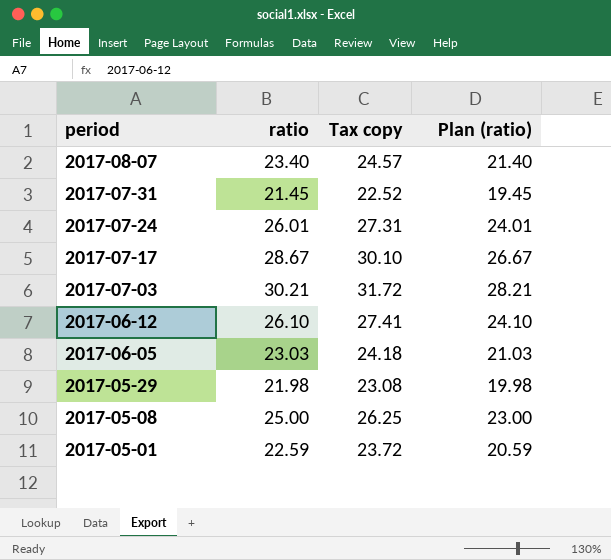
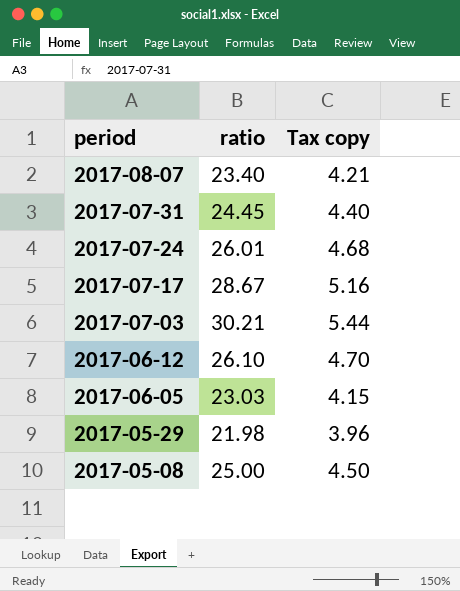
column Plan (ratio) | formula: [ratio] - 2 -> none
column Tax copy | formula: [ratio] * 1.05 -> [ratio] * 0.18
row 2017-05-01: 22.59 | 23.72 | 20.59 -> none
2017-07-31 | ratio: 21.45 -> 24.45

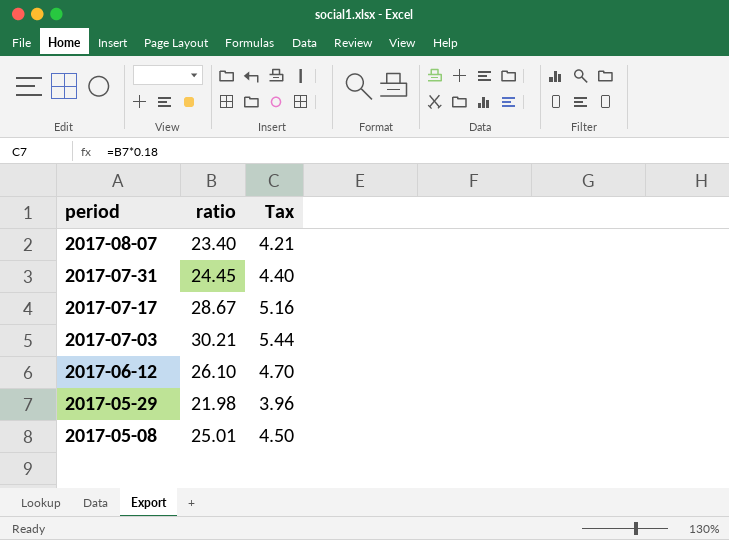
column name: Tax copy -> Tax
row 2017-07-24: 26.01 | 4.68 -> none
row 2017-06-05: 23.03 | 4.15 -> none
2017-05-08 | ratio: 25.00 -> 25.01

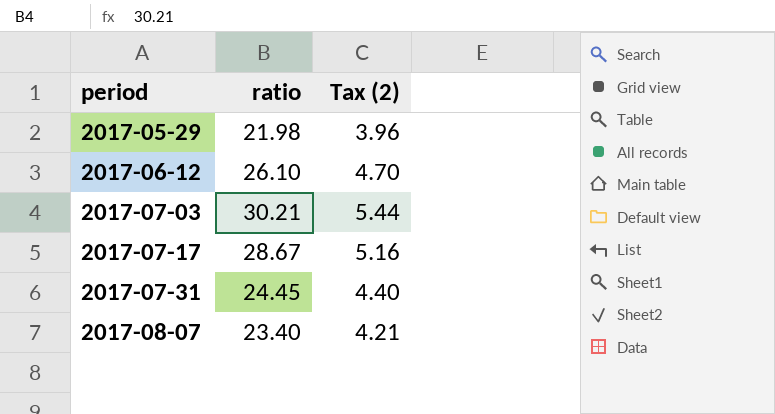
row order: period descending -> period ascending
column name: Tax -> Tax (2)
row 2017-05-08: 25.01 | 4.50 -> none

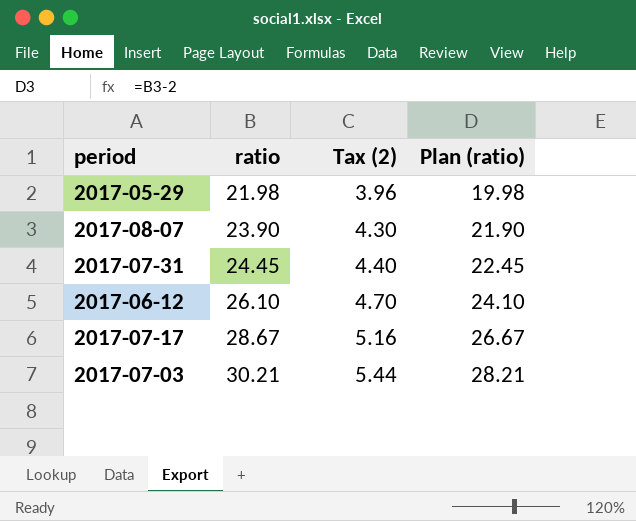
row order: period ascending -> ratio ascending
column Plan (ratio) | formula: none -> [ratio] - 2
2017-08-07 | ratio: 23.40 -> 23.90
2017-08-07 | Tax (2): 4.21 -> 4.30

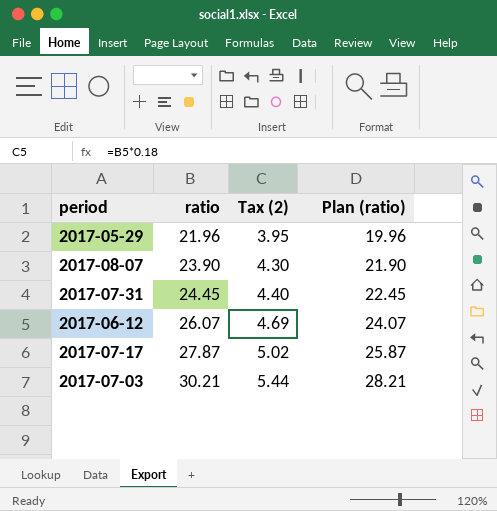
2017-05-29 | ratio: 21.98 -> 21.96
2017-05-29 | Tax (2): 3.96 -> 3.95
2017-05-29 | Plan (ratio): 19.98 -> 19.96
2017-06-12 | ratio: 26.10 -> 26.07
2017-06-12 | Tax (2): 4.70 -> 4.69
2017-06-12 | Plan (ratio): 24.10 -> 24.07
2017-07-17 | ratio: 28.67 -> 27.87
2017-07-17 | Tax (2): 5.16 -> 5.02
2017-07-17 | Plan (ratio): 26.67 -> 25.87

